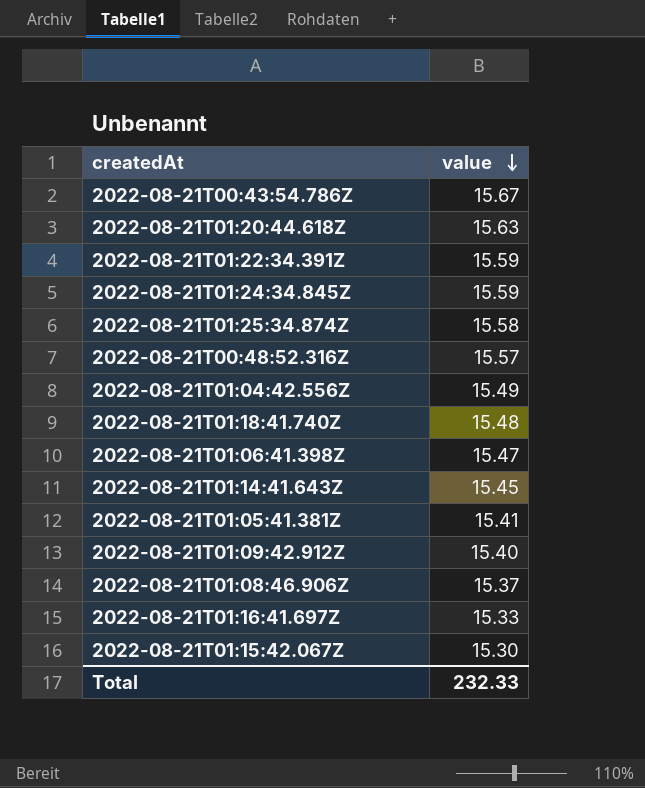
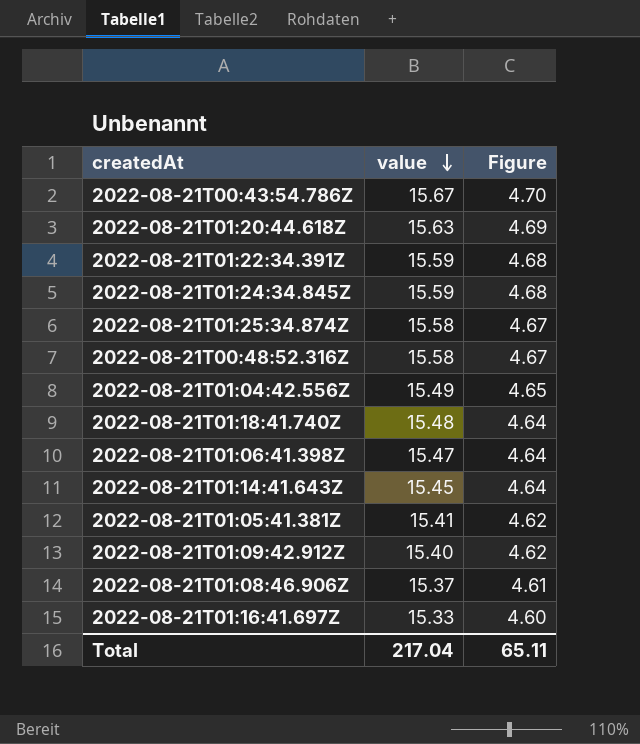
column Figure | formula: none -> [value] * 0.3
row 2022-08-21T01:15:42.067Z: 15.30 -> none
2022-08-21T00:48:52.316Z | value: 15.57 -> 15.58
Total | value: 232.33 -> 217.04

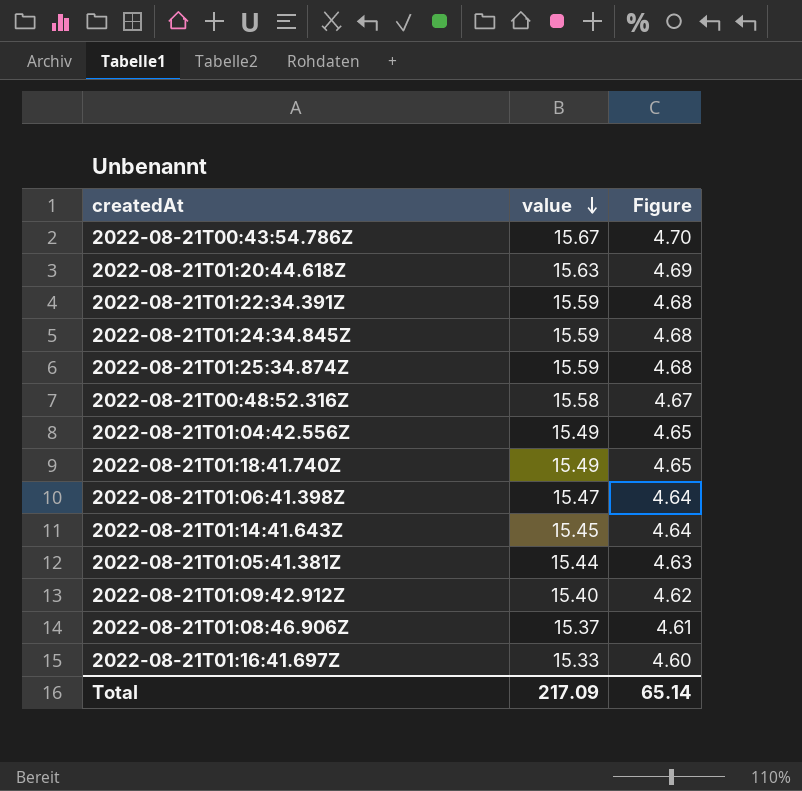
2022-08-21T01:25:34.874Z | value: 15.58 -> 15.59
2022-08-21T01:25:34.874Z | Figure: 4.67 -> 4.68
2022-08-21T01:18:41.740Z | value: 15.48 -> 15.49
2022-08-21T01:18:41.740Z | Figure: 4.64 -> 4.65
2022-08-21T01:05:41.381Z | value: 15.41 -> 15.44
2022-08-21T01:05:41.381Z | Figure: 4.62 -> 4.63
Total | value: 217.04 -> 217.09
Total | Figure: 65.11 -> 65.14

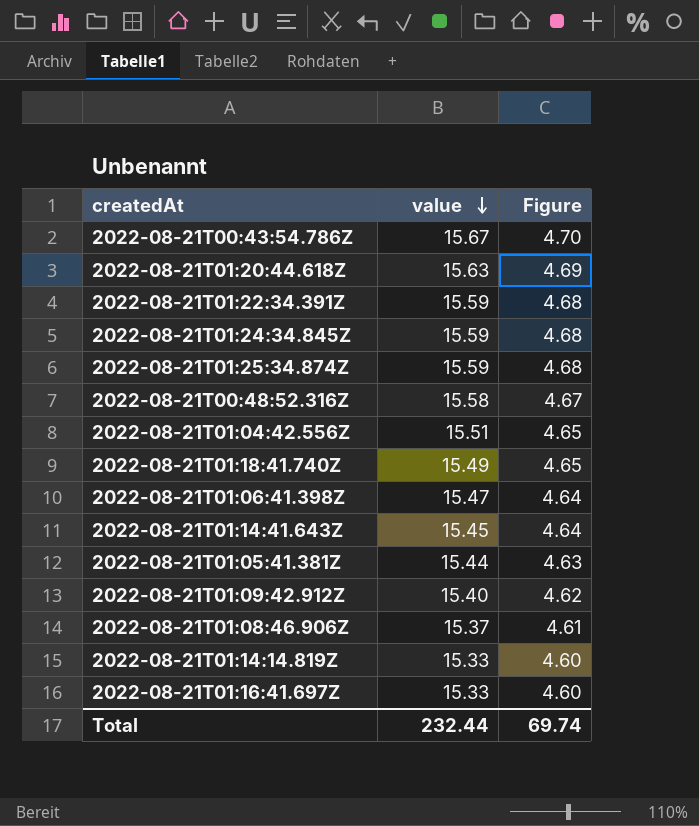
2022-08-21T01:04:42.556Z | value: 15.49 -> 15.51
row 2022-08-21T01:14:14.819Z: none -> 15.33 | 4.60
Total | value: 217.09 -> 232.44
Total | Figure: 65.14 -> 69.74

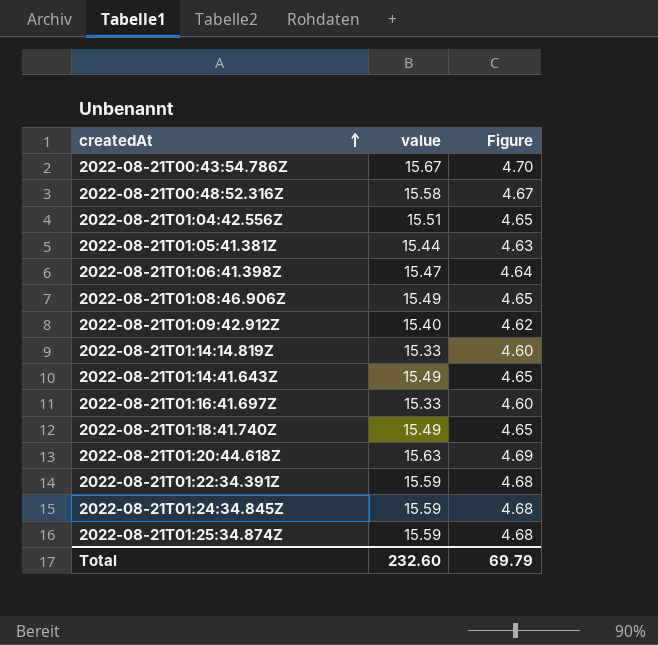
row order: value descending -> createdAt ascending
2022-08-21T01:08:46.906Z | value: 15.37 -> 15.49
2022-08-21T01:08:46.906Z | Figure: 4.61 -> 4.65
2022-08-21T01:14:41.643Z | value: 15.45 -> 15.49
2022-08-21T01:14:41.643Z | Figure: 4.64 -> 4.65
Total | value: 232.44 -> 232.60
Total | Figure: 69.74 -> 69.79

